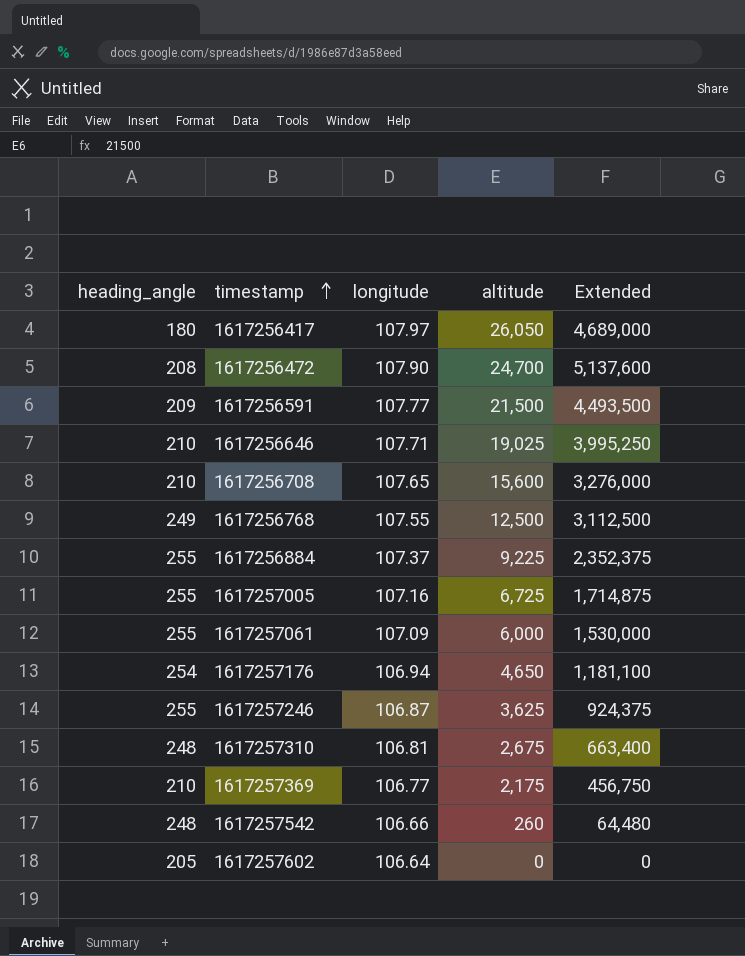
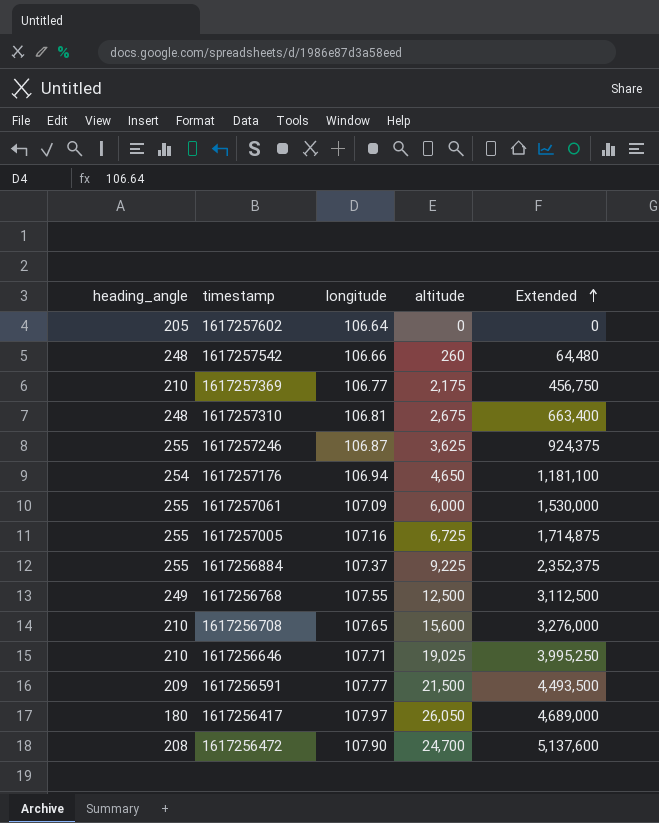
row order: timestamp ascending -> Extended ascending

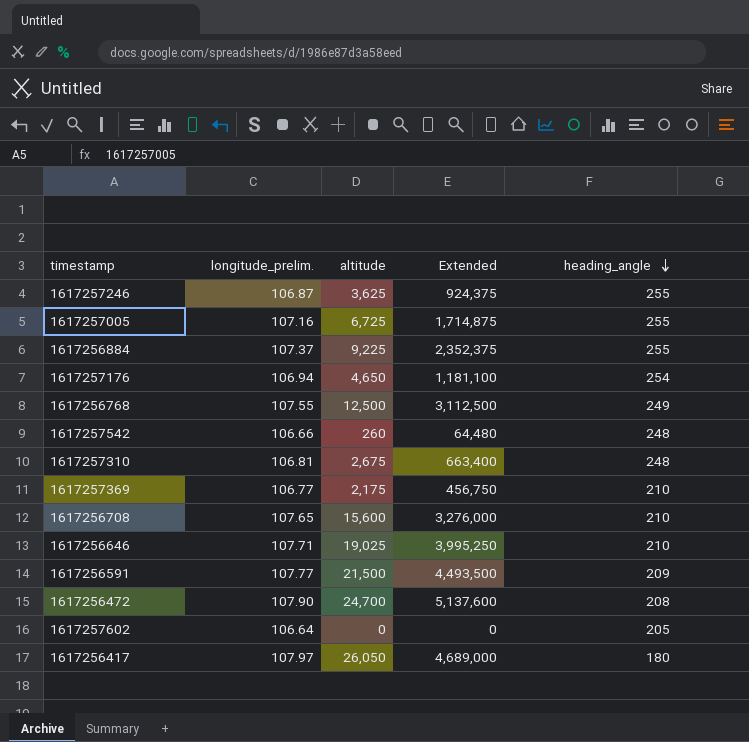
row order: Extended ascending -> heading_angle descending
column name: longitude -> longitude_prelim.
column heading_angle | position: 1 -> 5
row 1617257061: 255 | 107.09 | 6,000 | 1,530,000 -> none

